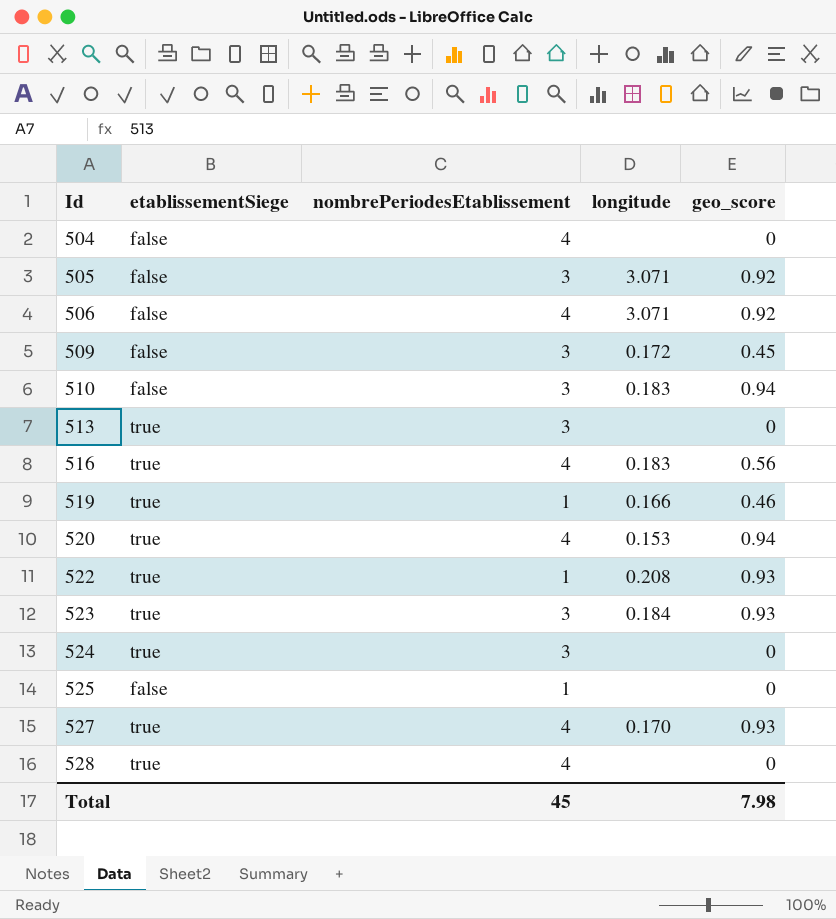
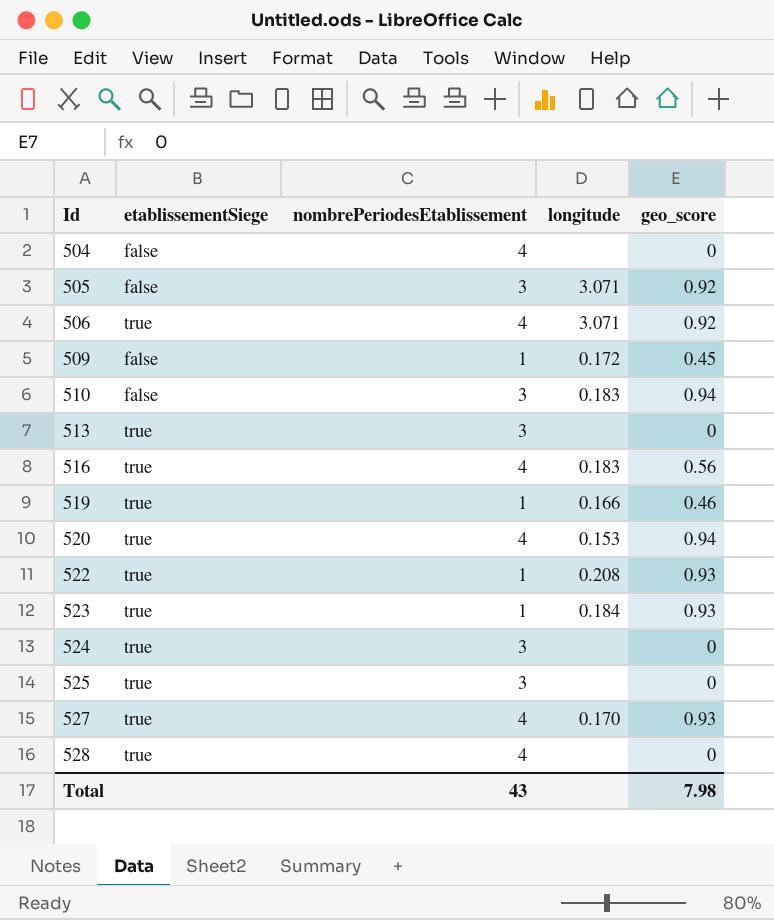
506 | etablissementSiege: false -> true
509 | nombrePeriodesEtablissement: 3 -> 1
523 | nombrePeriodesEtablissement: 3 -> 1
525 | etablissementSiege: false -> true
525 | nombrePeriodesEtablissement: 1 -> 3
Total | nombrePeriodesEtablissement: 45 -> 43

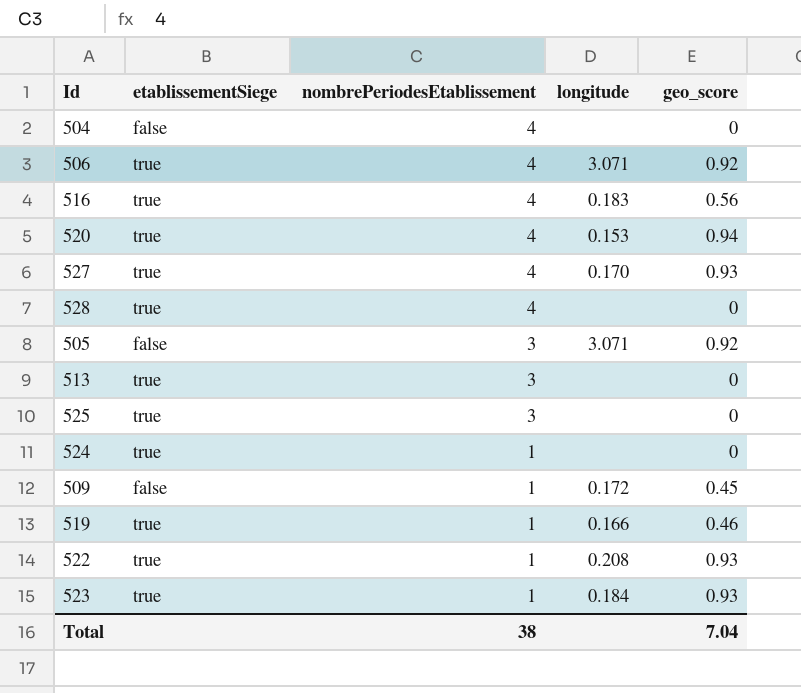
row order: Id ascending -> nombrePeriodesEtablissement descending
row 510: false | 3 | 0.183 | 0.94 -> none
524 | nombrePeriodesEtablissement: 3 -> 1
Total | nombrePeriodesEtablissement: 43 -> 38
Total | geo_score: 7.98 -> 7.04

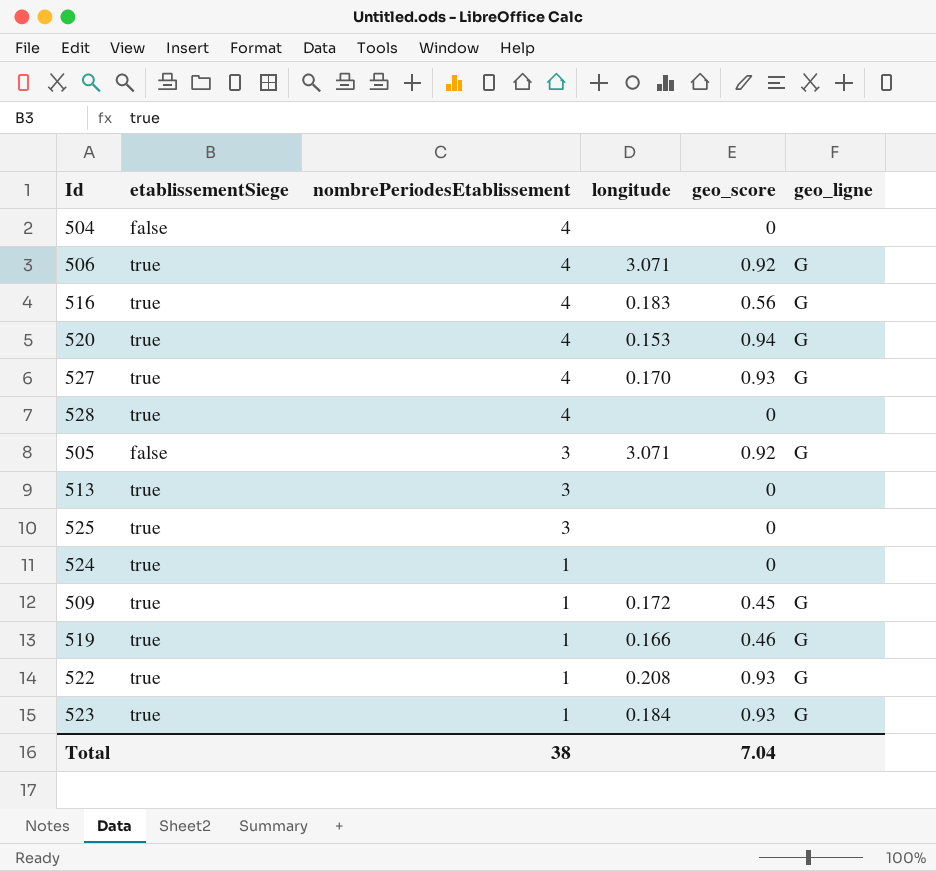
column geo_ligne | position: none -> 6
509 | etablissementSiege: false -> true

